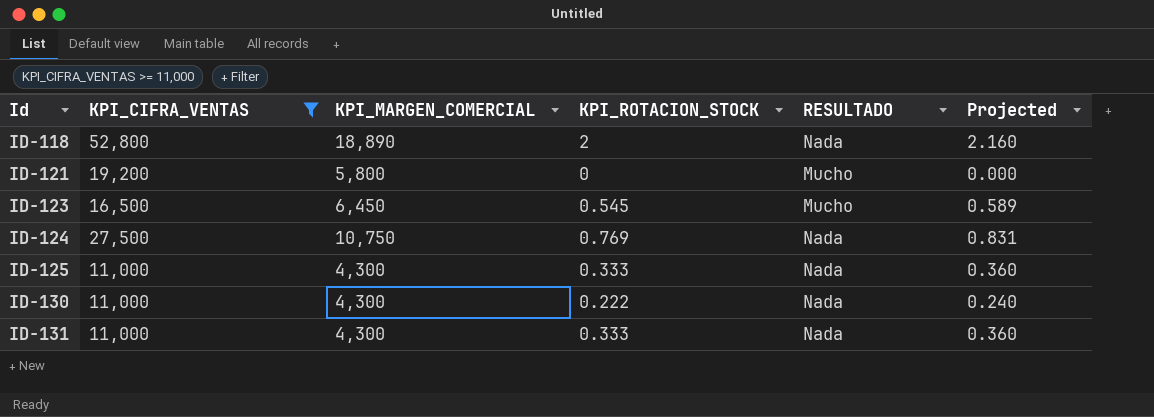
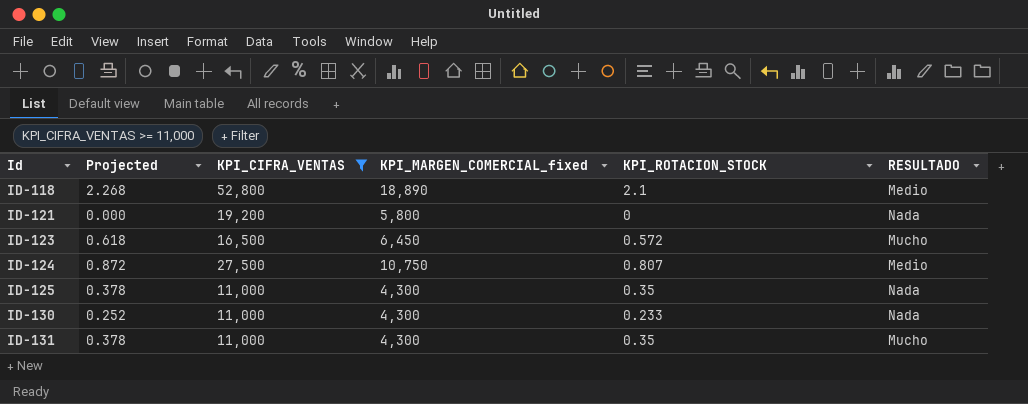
column Projected | position: 6 -> 2
column name: KPI_MARGEN_COMERCIAL -> KPI_MARGEN_COMERCIAL_fixed
ID-118 | Projected: 2.160 -> 2.268
ID-118 | KPI_ROTACION_STOCK: 2 -> 2.1
ID-118 | RESULTADO: Nada -> Medio
ID-121 | RESULTADO: Mucho -> Nada
ID-123 | Projected: 0.589 -> 0.618
ID-123 | KPI_ROTACION_STOCK: 0.545 -> 0.572
ID-124 | Projected: 0.831 -> 0.872
ID-124 | KPI_ROTACION_STOCK: 0.769 -> 0.807
ID-124 | RESULTADO: Nada -> Medio
ID-125 | Projected: 0.360 -> 0.378
ID-125 | KPI_ROTACION_STOCK: 0.333 -> 0.35
ID-130 | Projected: 0.240 -> 0.252
ID-130 | KPI_ROTACION_STOCK: 0.222 -> 0.233
ID-131 | Projected: 0.360 -> 0.378
ID-131 | KPI_ROTACION_STOCK: 0.333 -> 0.35
ID-131 | RESULTADO: Nada -> Mucho

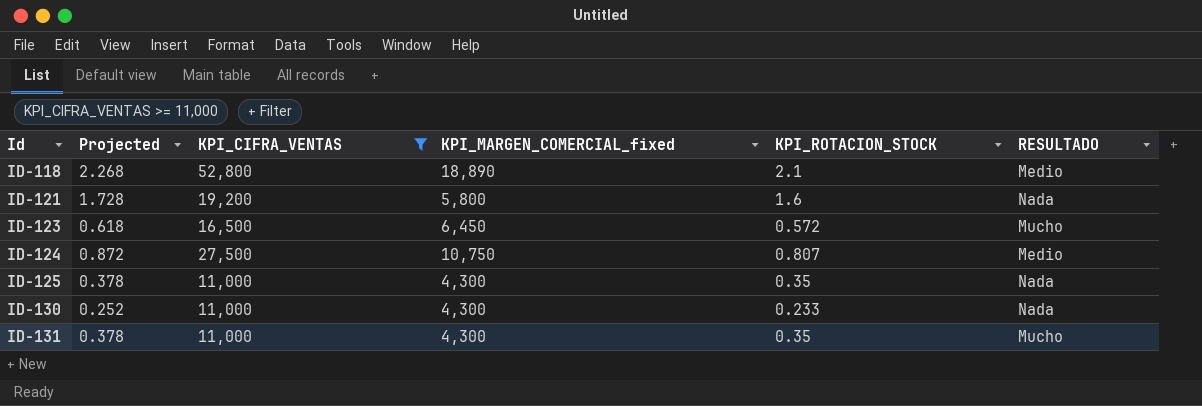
ID-121 | Projected: 0.000 -> 1.728
ID-121 | KPI_ROTACION_STOCK: 0 -> 1.6

